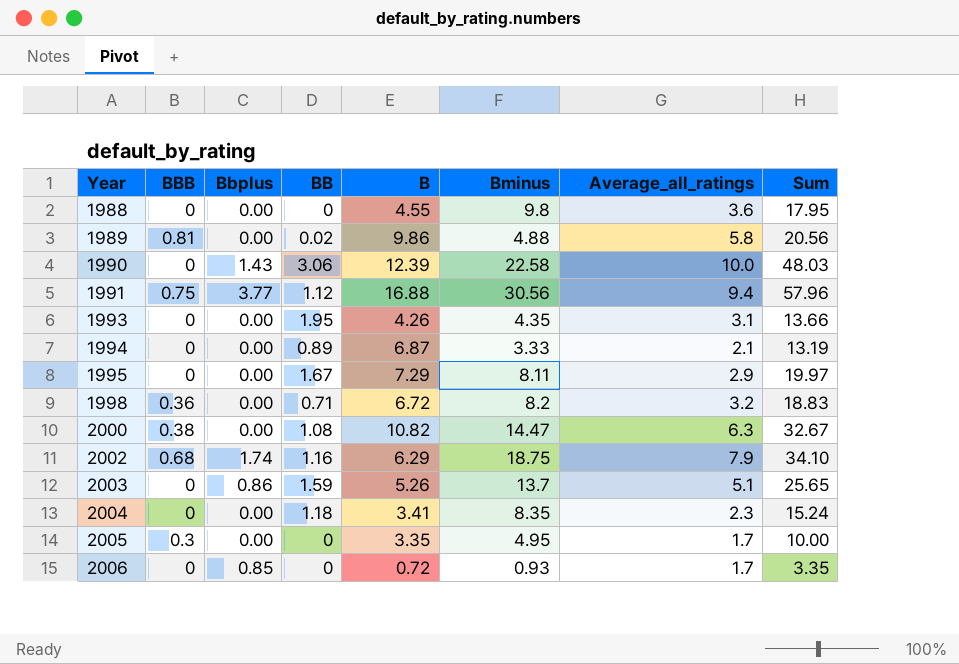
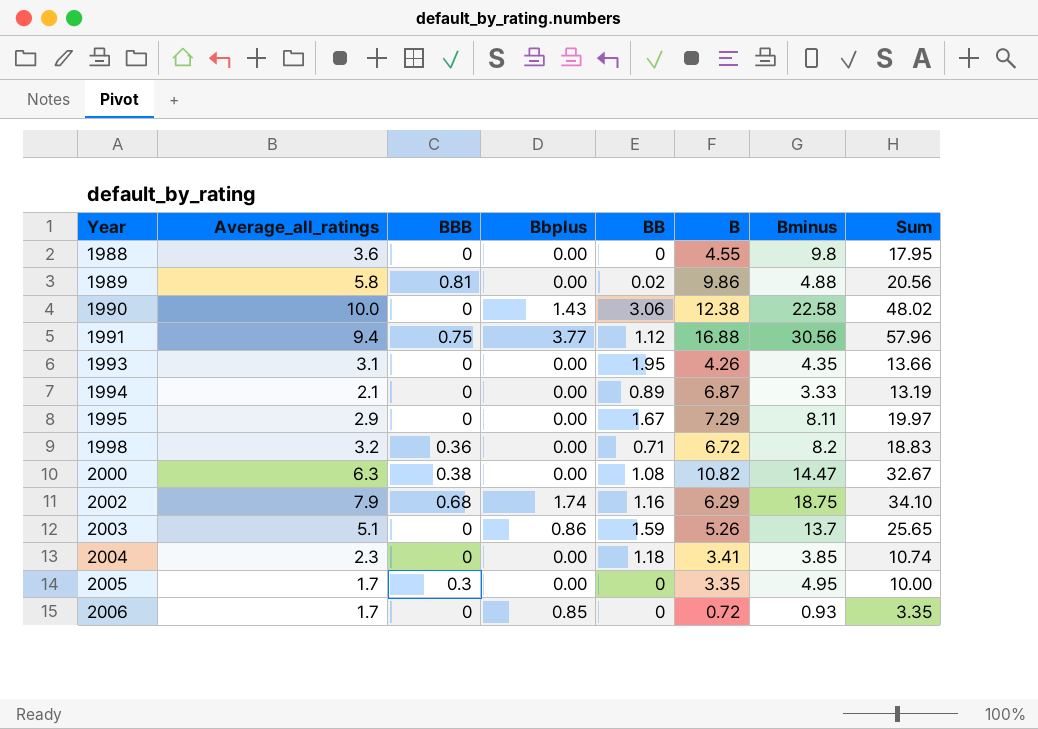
column Average_all_ratings | position: 7 -> 2
1990 | B: 12.39 -> 12.38
1990 | Sum: 48.03 -> 48.02
2004 | Bminus: 8.35 -> 3.85
2004 | Sum: 15.24 -> 10.74

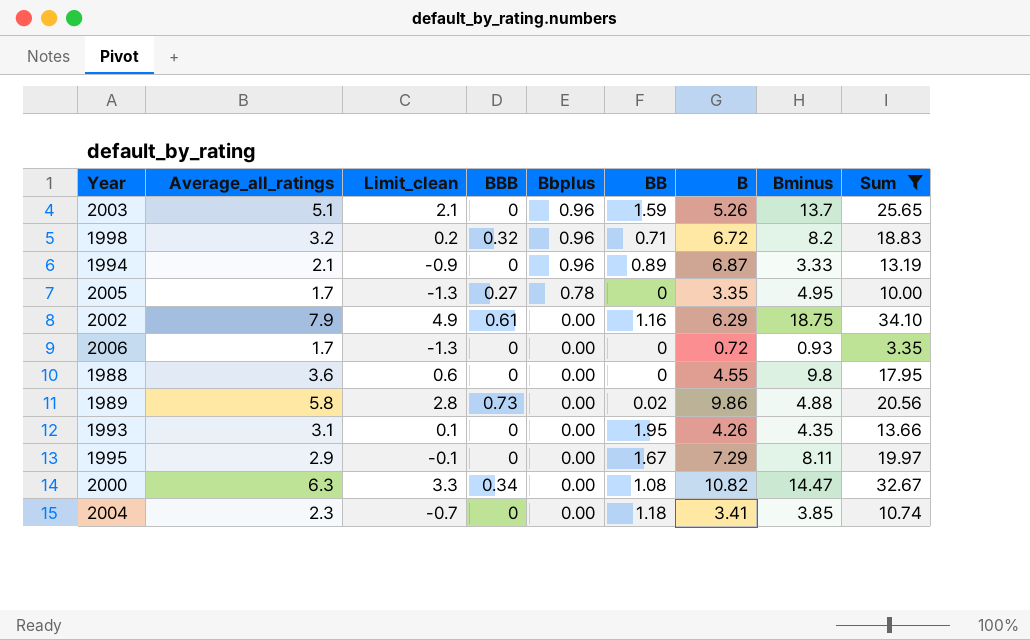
filter: none -> Sum <= 34.10
row order: Year ascending -> Bbplus descending
column Limit_clean | formula: none -> [Average_all_ratings] - 3
2003 | Bbplus: 0.86 -> 0.96
1998 | BBB: 0.36 -> 0.32
1998 | Bbplus: 0.00 -> 0.96
1994 | Bbplus: 0.00 -> 0.96
2005 | BBB: 0.3 -> 0.27
2005 | Bbplus: 0.00 -> 0.78
2002 | BBB: 0.68 -> 0.61
2002 | Bbplus: 1.74 -> 0.00
2006 | Bbplus: 0.85 -> 0.00
1989 | BBB: 0.81 -> 0.73
2000 | BBB: 0.38 -> 0.34

